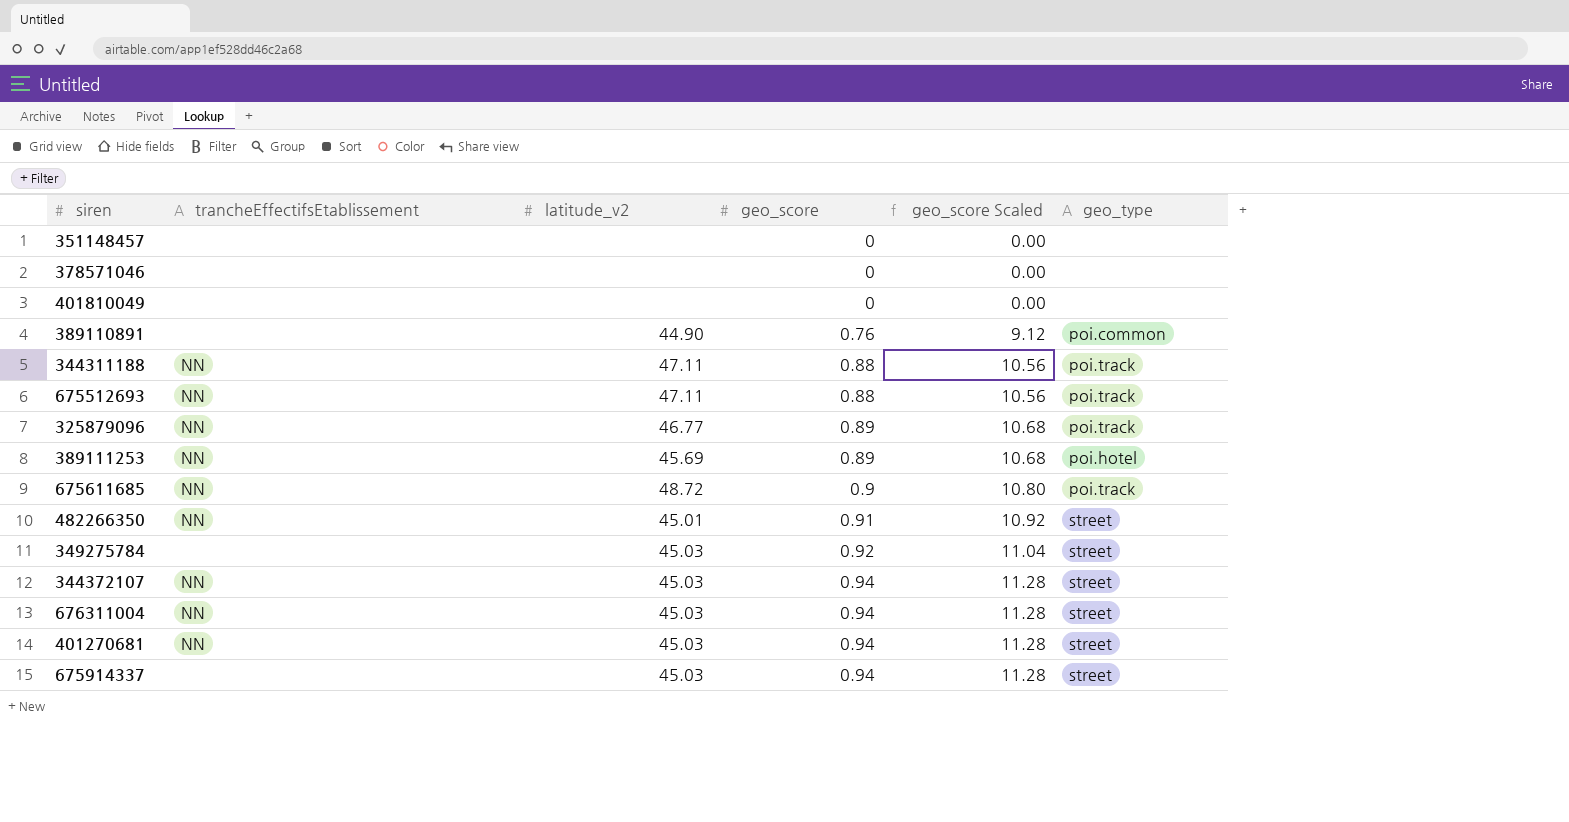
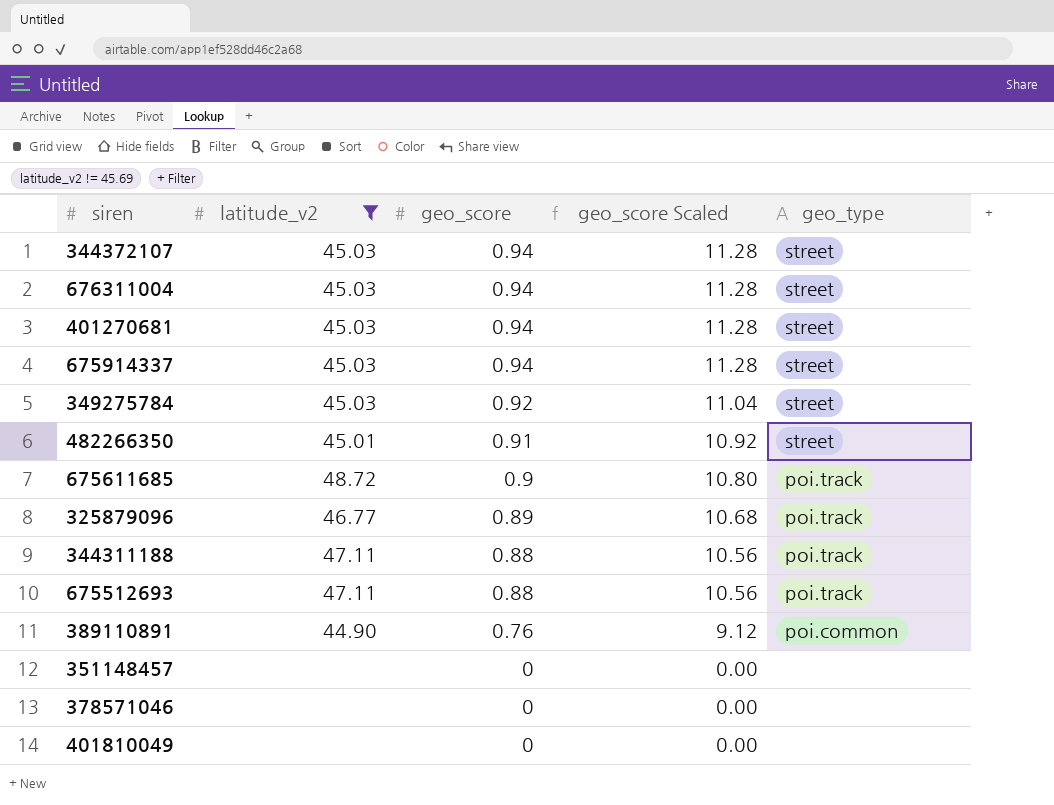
filter: none -> latitude_v2 != 45.69
row order: geo_score ascending -> geo_score descending
column trancheEffectifsEtablissement | position: 2 -> none

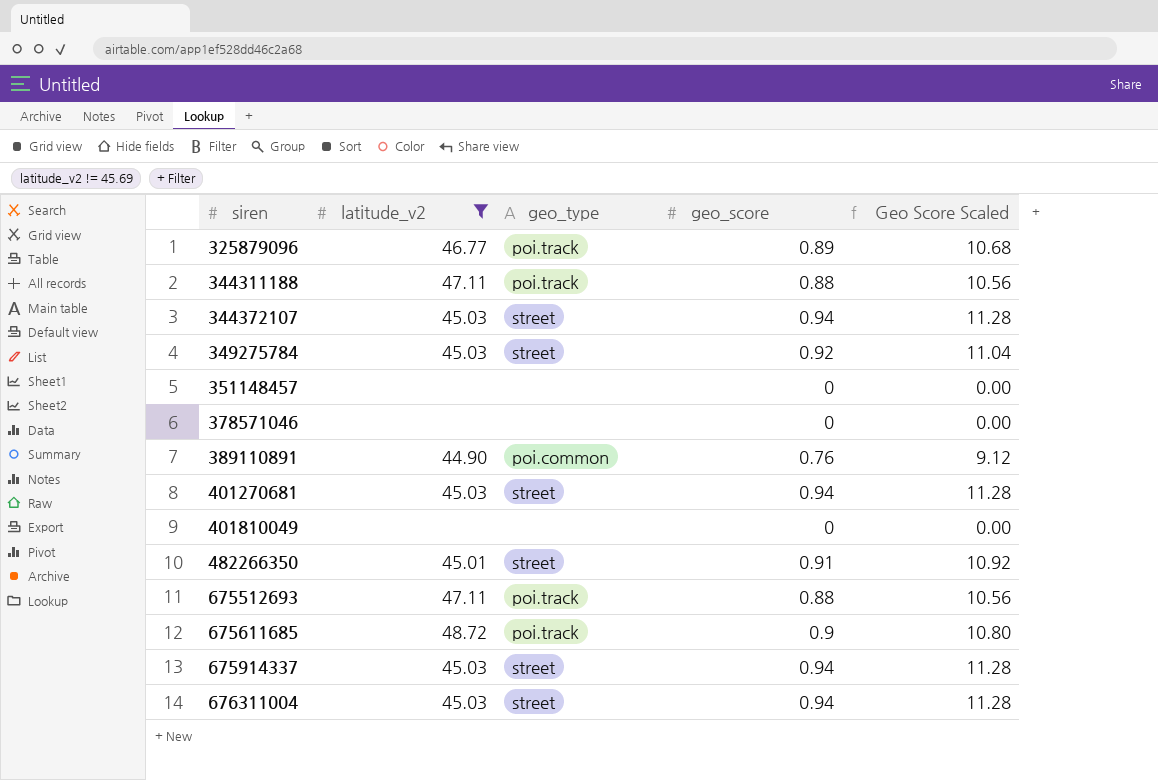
row order: geo_score descending -> siren ascending
column geo_type | position: 5 -> 3
column name: geo_score Scaled -> Geo Score Scaled

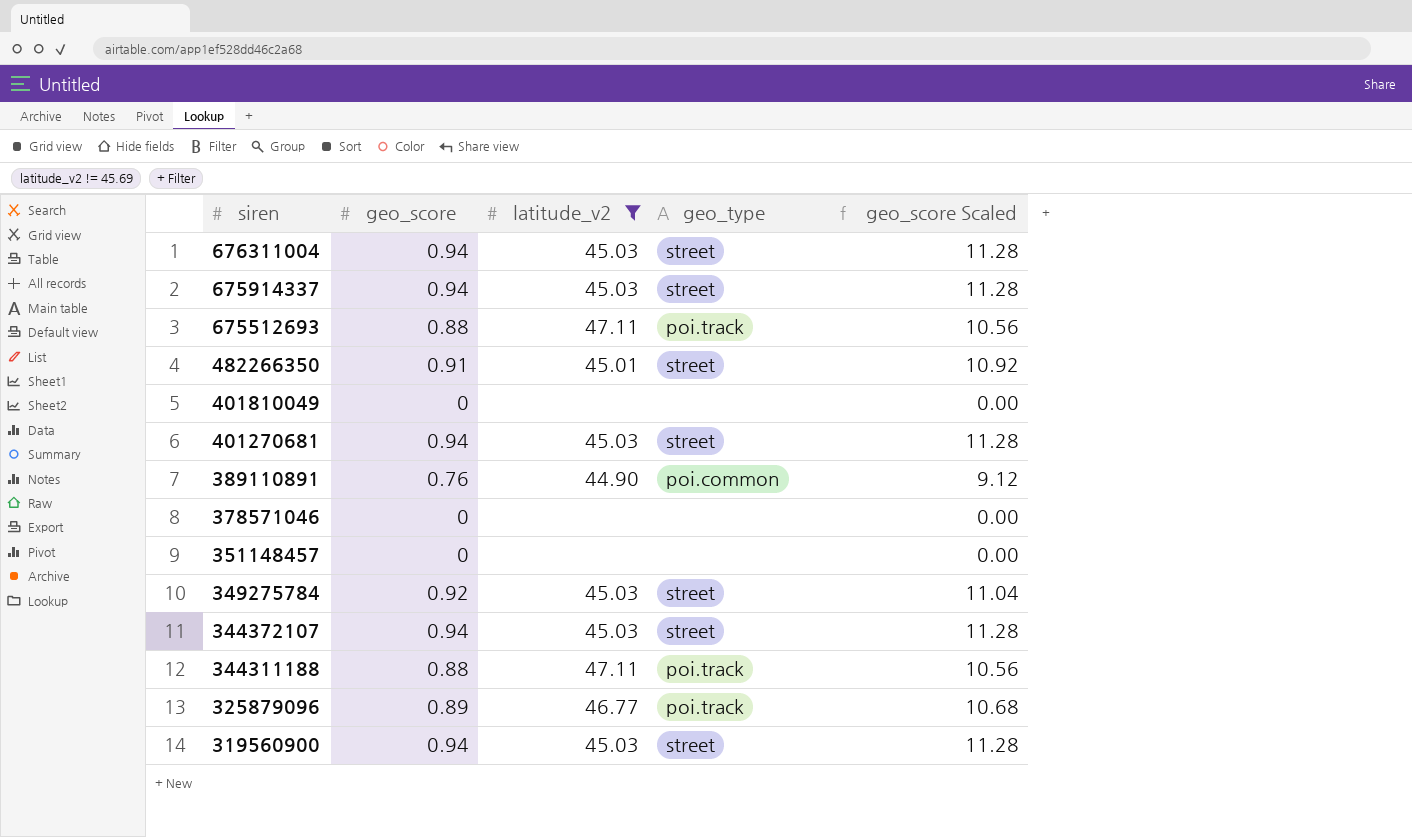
row order: siren ascending -> siren descending
column geo_score | position: 4 -> 2
column name: Geo Score Scaled -> geo_score Scaled
row 675611685: 48.72 | poi.track | 0.9 | 10.80 -> none
row 319560900: none -> 0.94 | 45.03 | street | 11.28

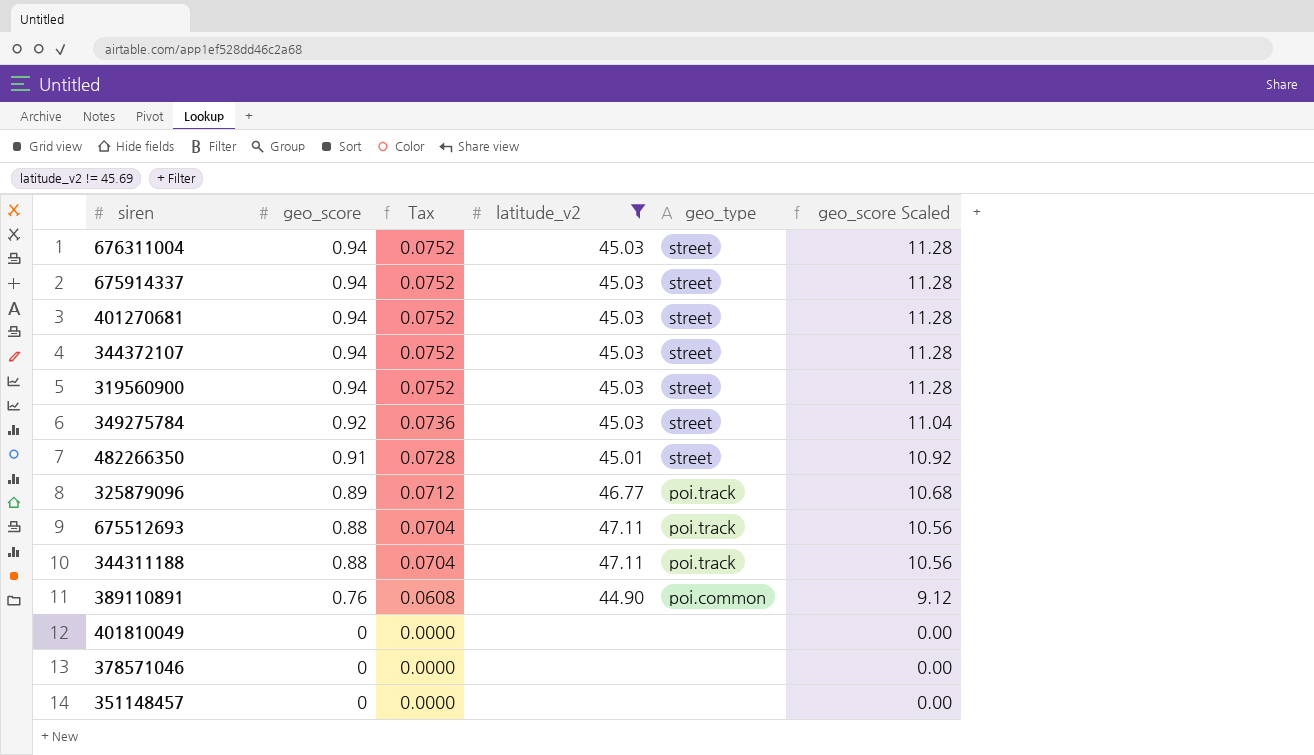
row order: siren descending -> geo_score descending
column Tax | formula: none -> [geo_score] * 0.08

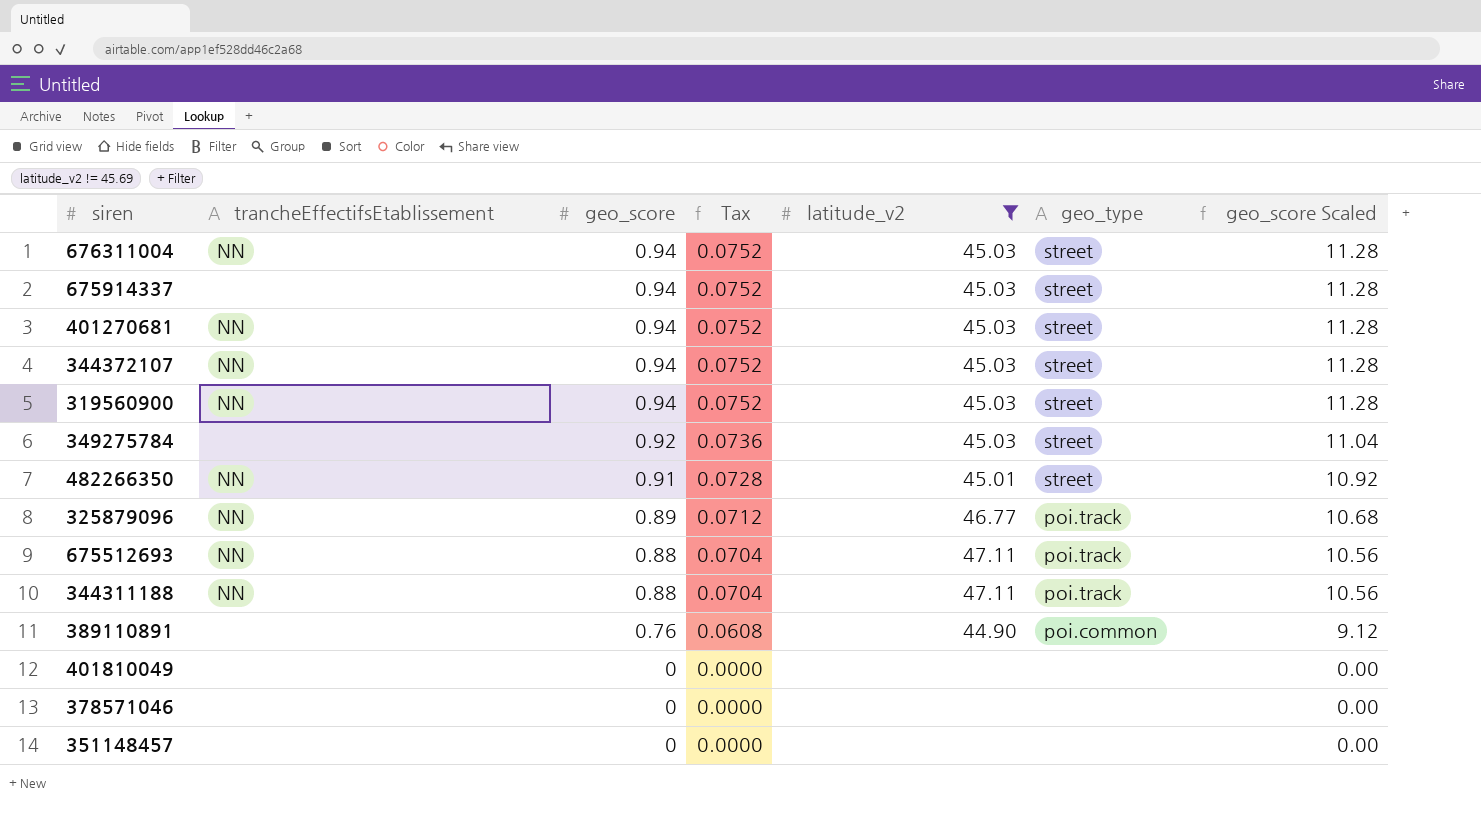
column trancheEffectifsEtablissement | position: none -> 2

